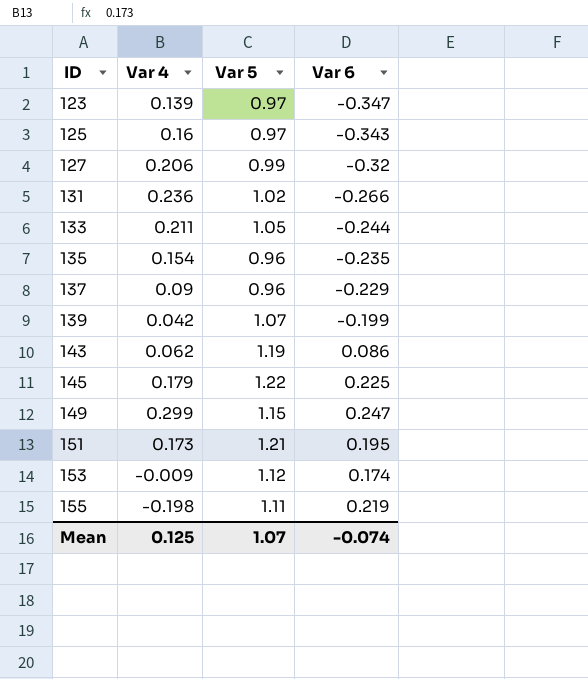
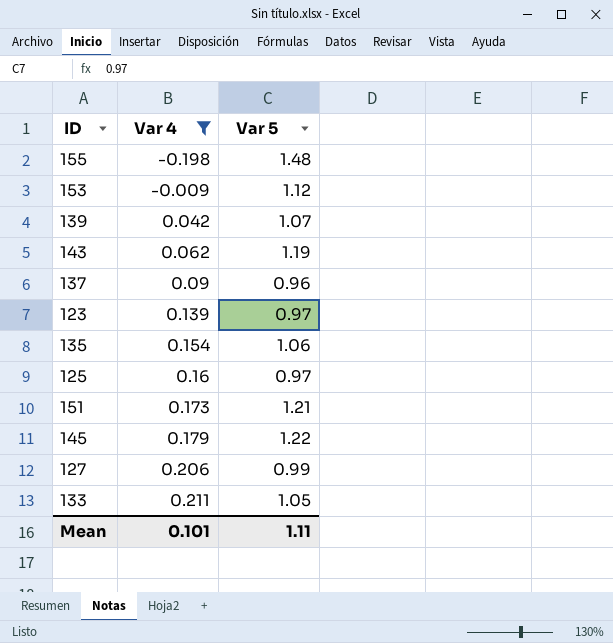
filter: none -> Var 4 <= 0.211
row order: ID ascending -> Var 4 ascending
column Var 6 | position: 4 -> none
155 | Var 5: 1.11 -> 1.48
135 | Var 5: 0.96 -> 1.06
Mean | Var 4: 0.125 -> 0.101
Mean | Var 5: 1.07 -> 1.11

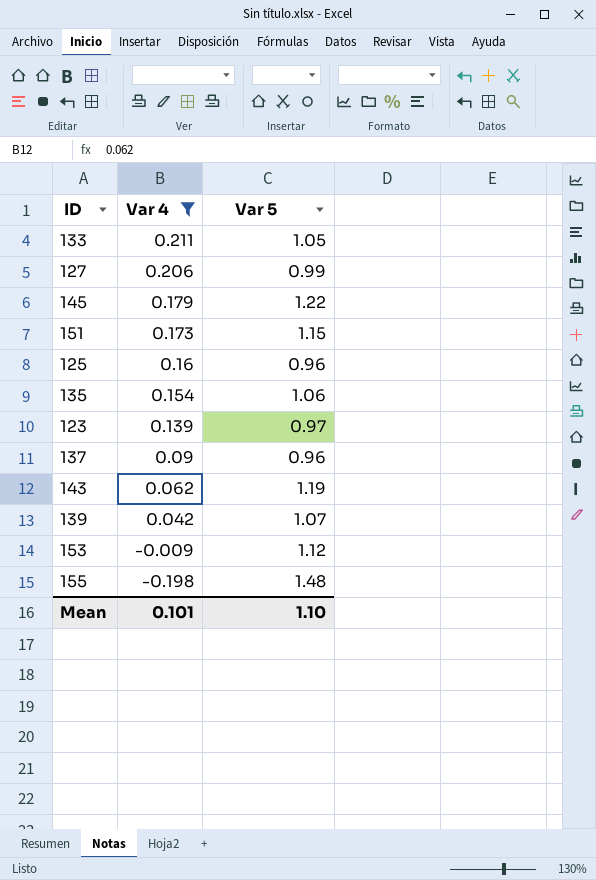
row order: Var 4 ascending -> Var 4 descending
151 | Var 5: 1.21 -> 1.15
125 | Var 5: 0.97 -> 0.96
Mean | Var 5: 1.11 -> 1.10

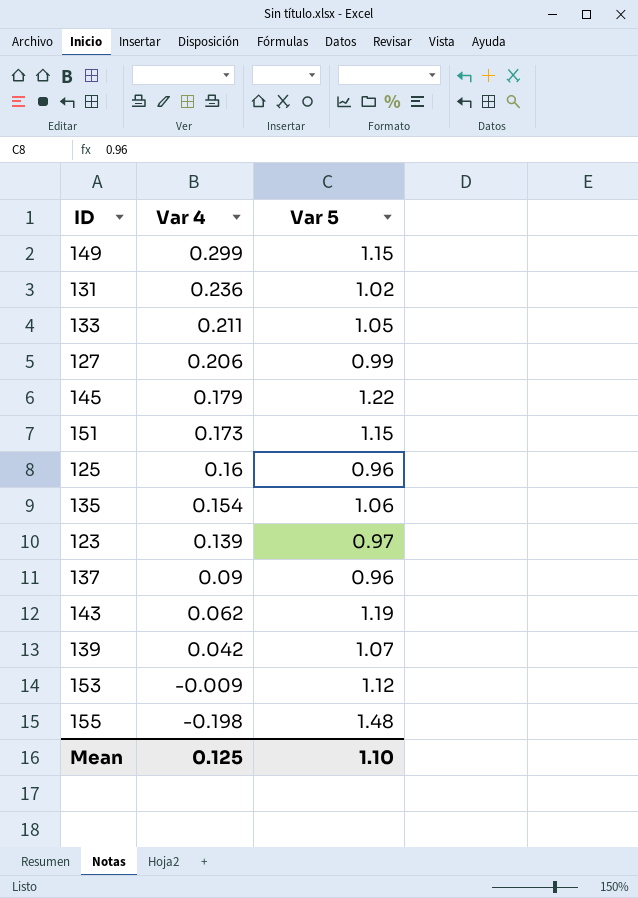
filter: Var 4 <= 0.211 -> none
Mean | Var 4: 0.101 -> 0.125

